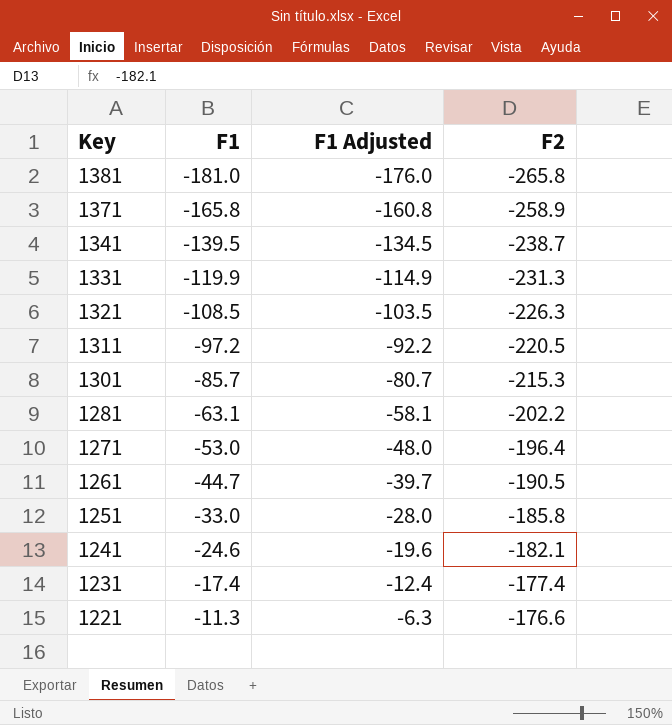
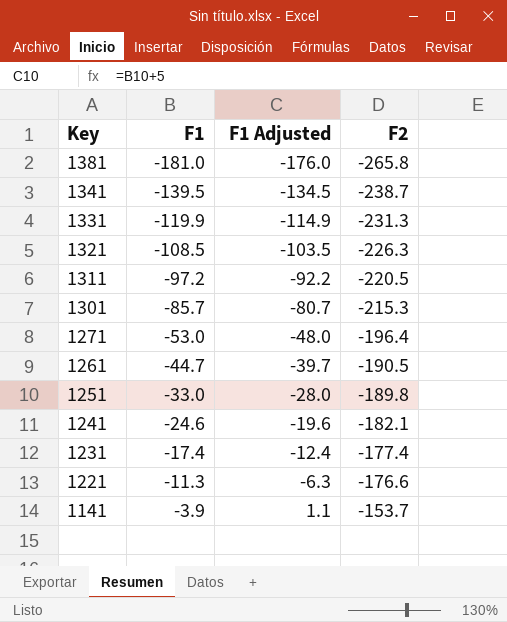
row 1371: -165.8 | -160.8 | -258.9 -> none
row 1281: -63.1 | -58.1 | -202.2 -> none
1251 | F2: -185.8 -> -189.8
row 1141: none -> -3.9 | 1.1 | -153.7

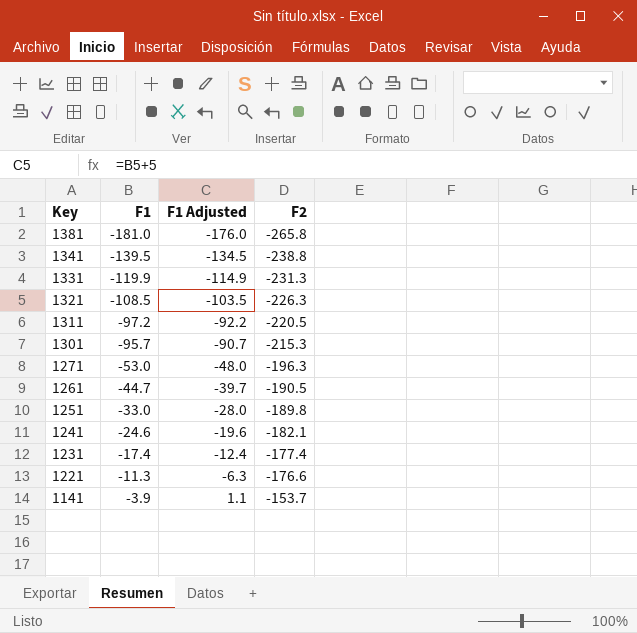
1341 | F2: -238.7 -> -238.8
1301 | F1: -85.7 -> -95.7
1301 | F1 Adjusted: -80.7 -> -90.7
1271 | F2: -196.4 -> -196.3

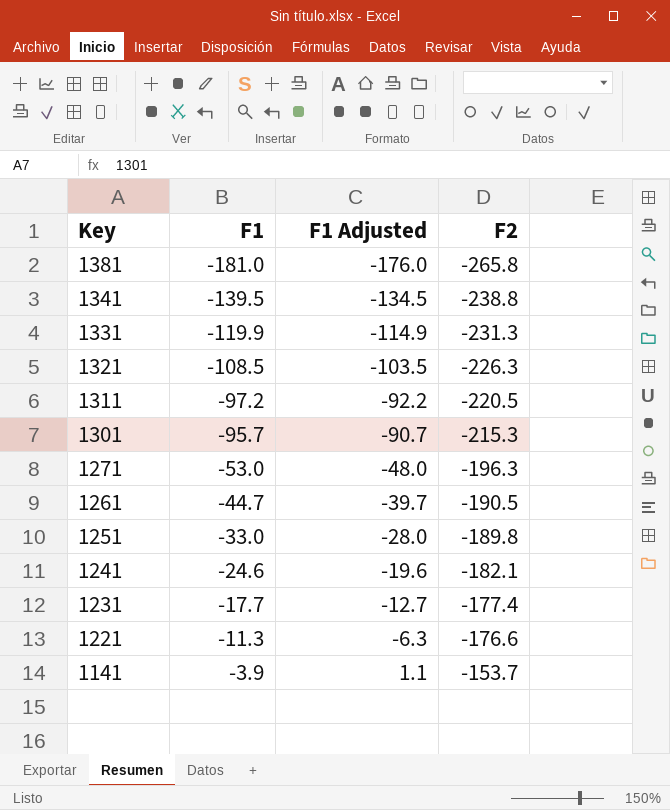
1231 | F1: -17.4 -> -17.7
1231 | F1 Adjusted: -12.4 -> -12.7

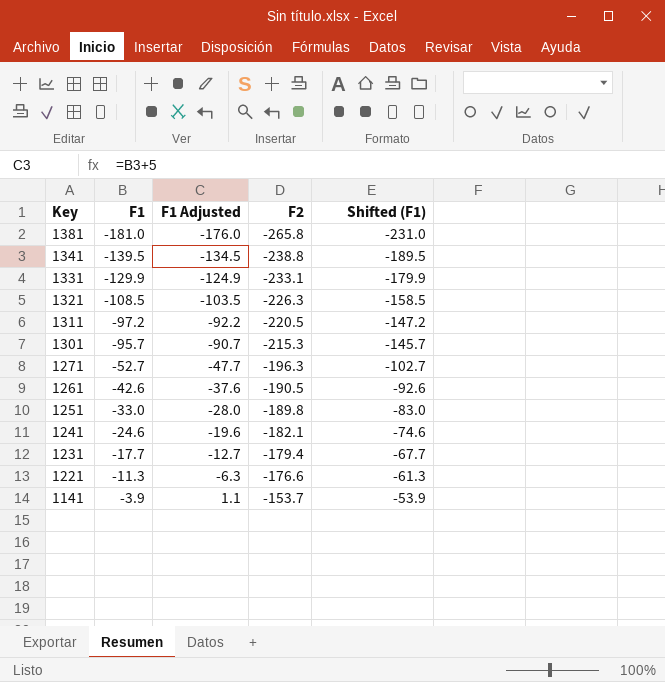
column Shifted (F1) | formula: none -> [F1] - 50
1331 | F1: -119.9 -> -129.9
1331 | F1 Adjusted: -114.9 -> -124.9
1331 | F2: -231.3 -> -233.1
1271 | F1: -53.0 -> -52.7
1271 | F1 Adjusted: -48.0 -> -47.7
1261 | F1: -44.7 -> -42.6
1261 | F1 Adjusted: -39.7 -> -37.6
1231 | F2: -177.4 -> -179.4

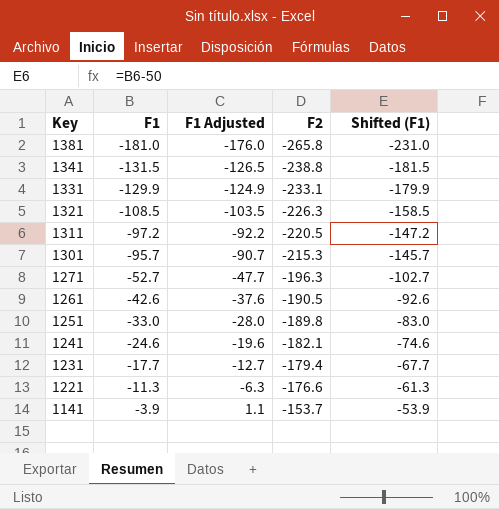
1341 | F1: -139.5 -> -131.5
1341 | F1 Adjusted: -134.5 -> -126.5
1341 | Shifted (F1): -189.5 -> -181.5

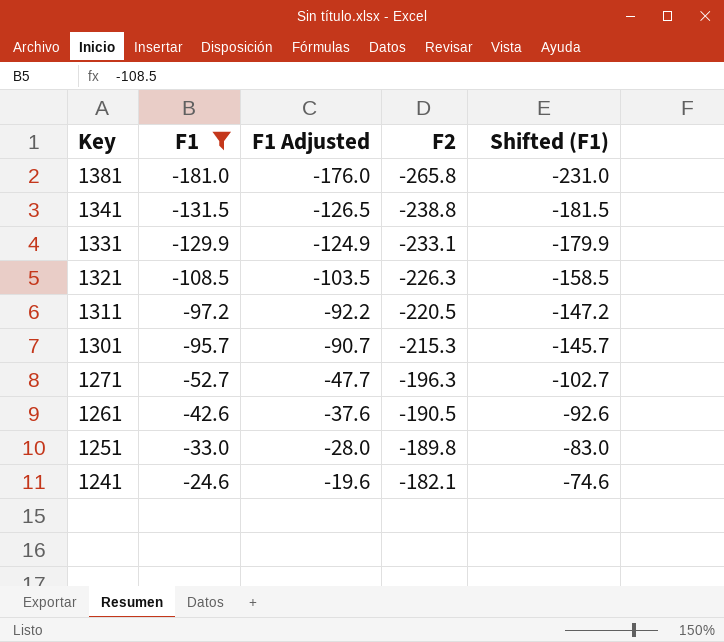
filter: none -> F1 <= -24.6

